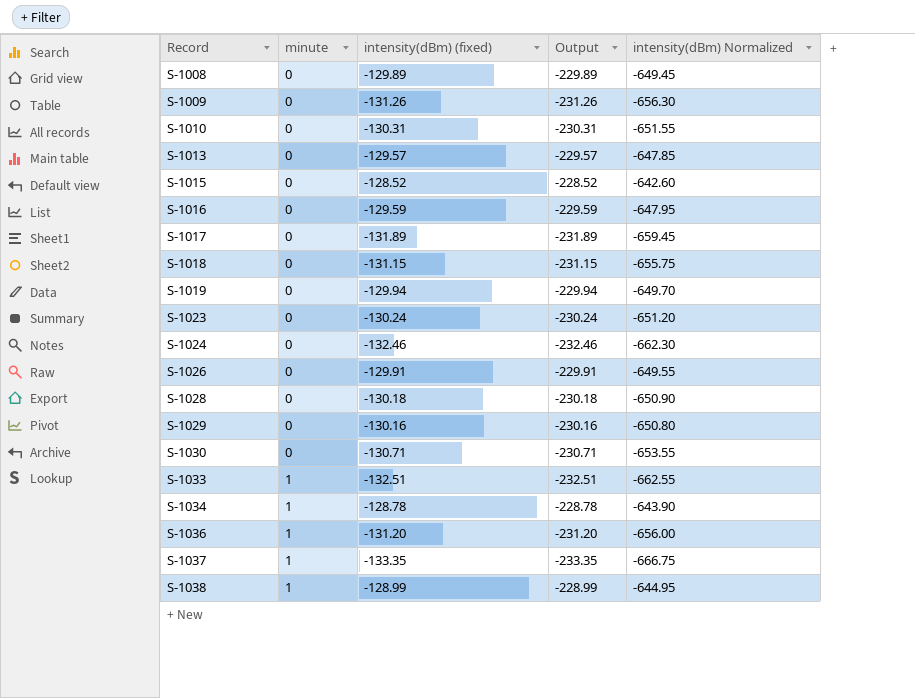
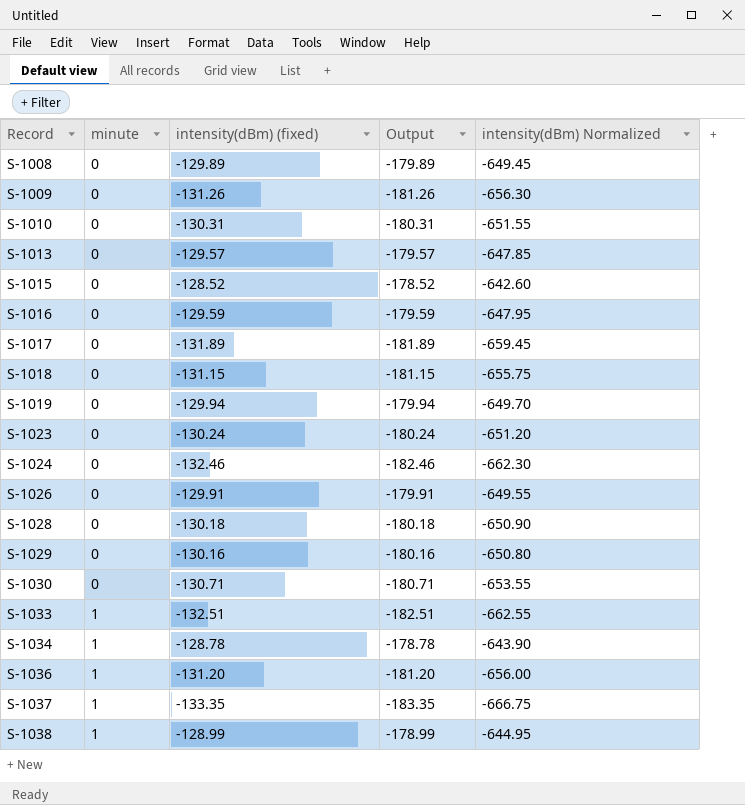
column Output | formula: [intensity(dBm) (fixed)] - 100 -> [intensity(dBm) (fixed)] - 50

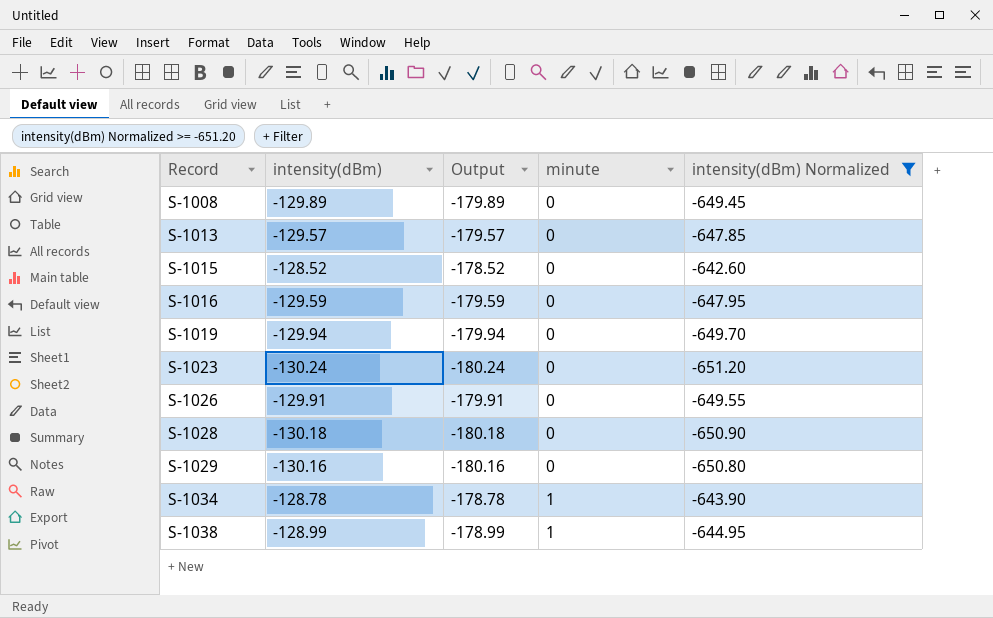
filter: none -> intensity(dBm) Normalized >= -651.20
column name: intensity(dBm) (fixed) -> intensity(dBm)
column minute | position: 2 -> 4

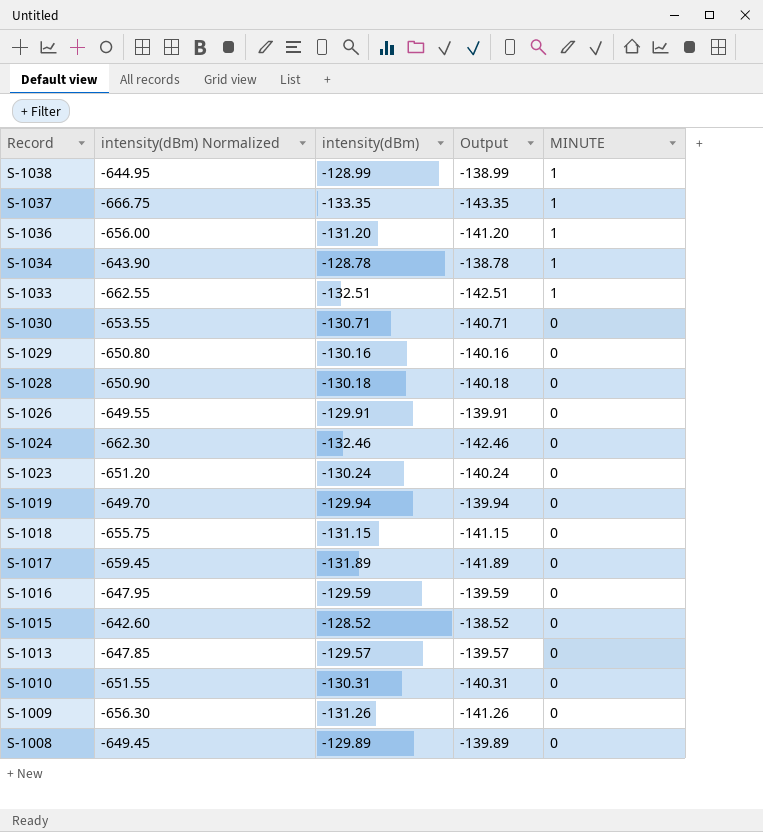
filter: intensity(dBm) Normalized >= -651.20 -> none
row order: Record ascending -> Record descending
column intensity(dBm) Normalized | position: 5 -> 2
column Output | formula: [intensity(dBm)] - 50 -> [intensity(dBm)] - 10
column name: minute -> MINUTE

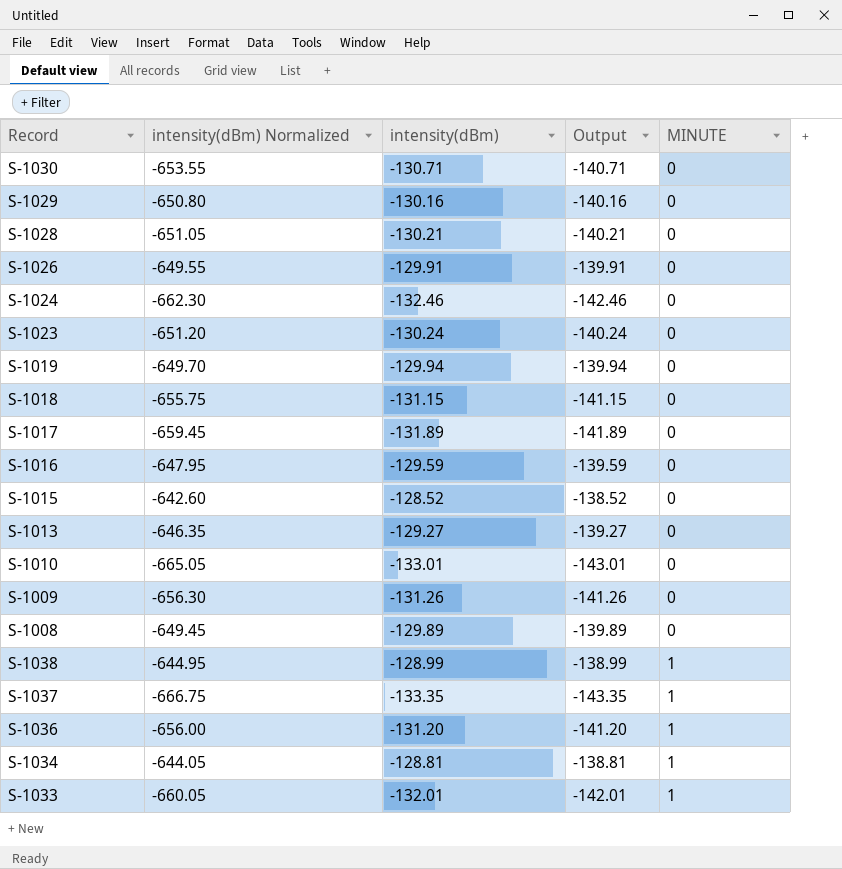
row order: Record descending -> MINUTE ascending
S-1028 | intensity(dBm) Normalized: -650.90 -> -651.05
S-1028 | intensity(dBm): -130.18 -> -130.21
S-1028 | Output: -140.18 -> -140.21
S-1013 | intensity(dBm) Normalized: -647.85 -> -646.35
S-1013 | intensity(dBm): -129.57 -> -129.27
S-1013 | Output: -139.57 -> -139.27
S-1010 | intensity(dBm) Normalized: -651.55 -> -665.05
S-1010 | intensity(dBm): -130.31 -> -133.01
S-1010 | Output: -140.31 -> -143.01
S-1034 | intensity(dBm) Normalized: -643.90 -> -644.05
S-1034 | intensity(dBm): -128.78 -> -128.81
S-1034 | Output: -138.78 -> -138.81
S-1033 | intensity(dBm) Normalized: -662.55 -> -660.05
S-1033 | intensity(dBm): -132.51 -> -132.01
S-1033 | Output: -142.51 -> -142.01

